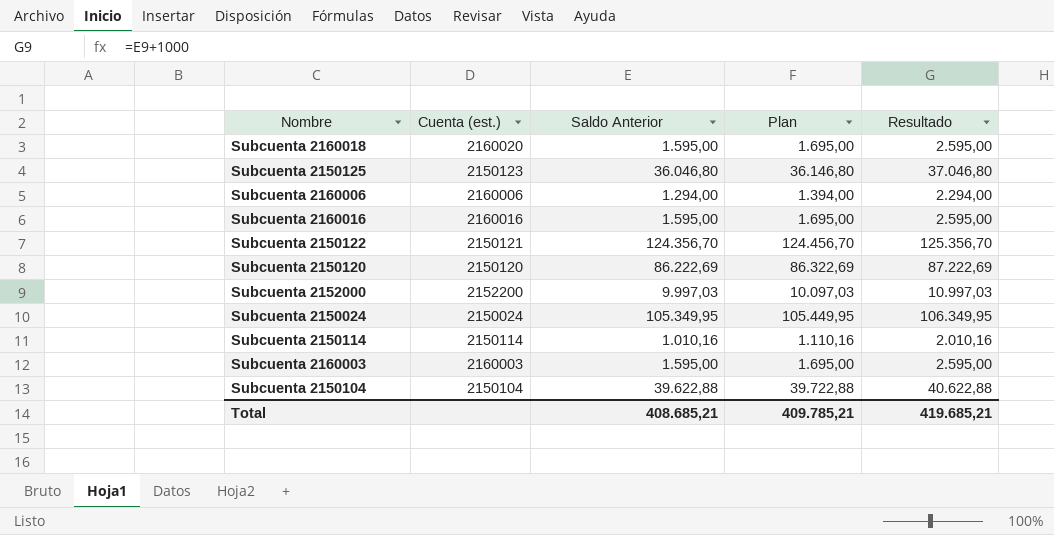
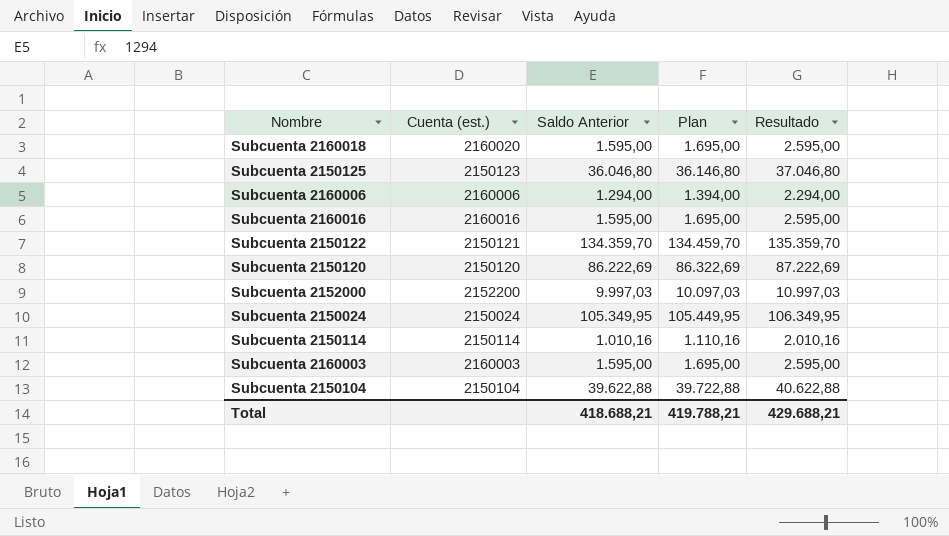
Subcuenta 2150122 | Saldo Anterior: 124.356,70 -> 134.359,70
Subcuenta 2150122 | Plan: 124.456,70 -> 134.459,70
Subcuenta 2150122 | Resultado: 125.356,70 -> 135.359,70
Total | Saldo Anterior: 408.685,21 -> 418.688,21
Total | Plan: 409.785,21 -> 419.788,21
Total | Resultado: 419.685,21 -> 429.688,21

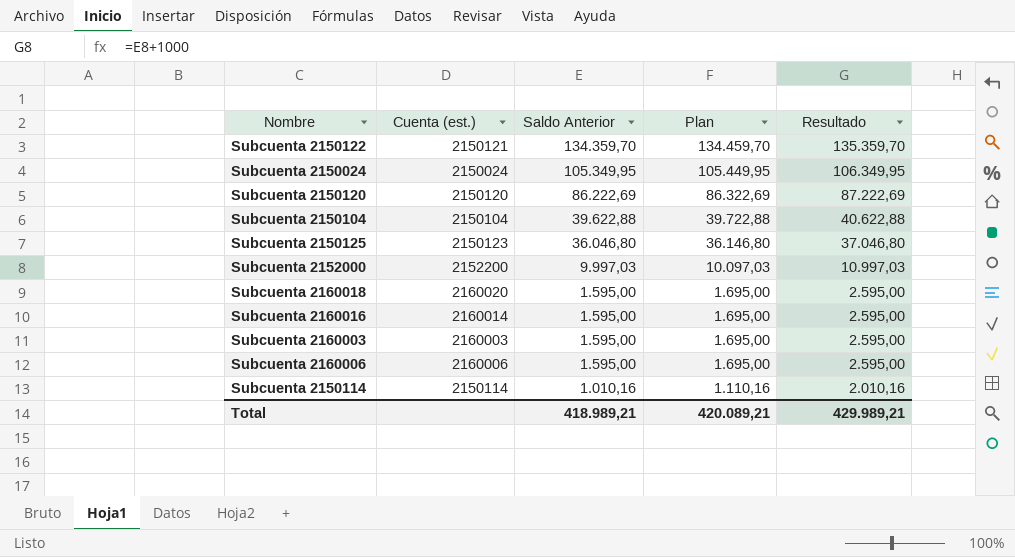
row order: none -> Saldo Anterior descending
Subcuenta 2160016 | Cuenta (est.): 2160016 -> 2160014
Subcuenta 2160006 | Saldo Anterior: 1.294,00 -> 1.595,00
Subcuenta 2160006 | Plan: 1.394,00 -> 1.695,00
Subcuenta 2160006 | Resultado: 2.294,00 -> 2.595,00
Total | Saldo Anterior: 418.688,21 -> 418.989,21
Total | Plan: 419.788,21 -> 420.089,21
Total | Resultado: 429.688,21 -> 429.989,21

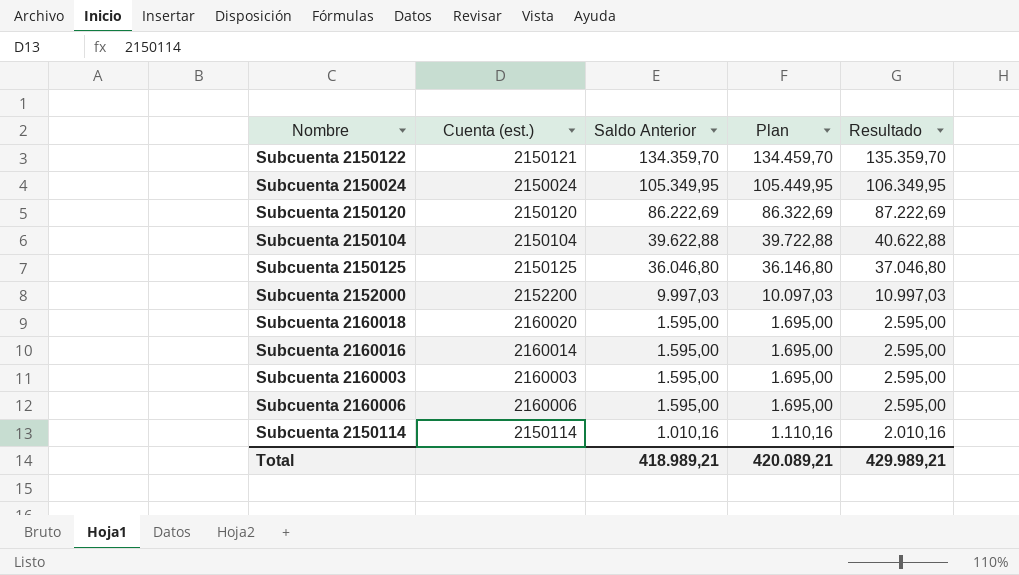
Subcuenta 2150125 | Cuenta (est.): 2150123 -> 2150125

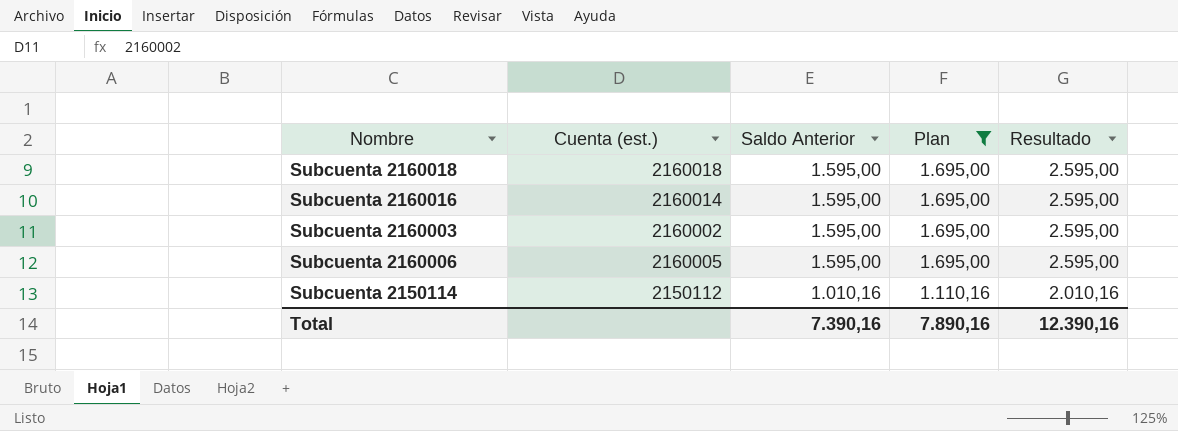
filter: none -> Plan <= 1.695,00
Subcuenta 2160018 | Cuenta (est.): 2160020 -> 2160018
Subcuenta 2160003 | Cuenta (est.): 2160003 -> 2160002
Subcuenta 2160006 | Cuenta (est.): 2160006 -> 2160005
Subcuenta 2150114 | Cuenta (est.): 2150114 -> 2150112
Total | Saldo Anterior: 418.989,21 -> 7.390,16
Total | Plan: 420.089,21 -> 7.890,16
Total | Resultado: 429.989,21 -> 12.390,16

